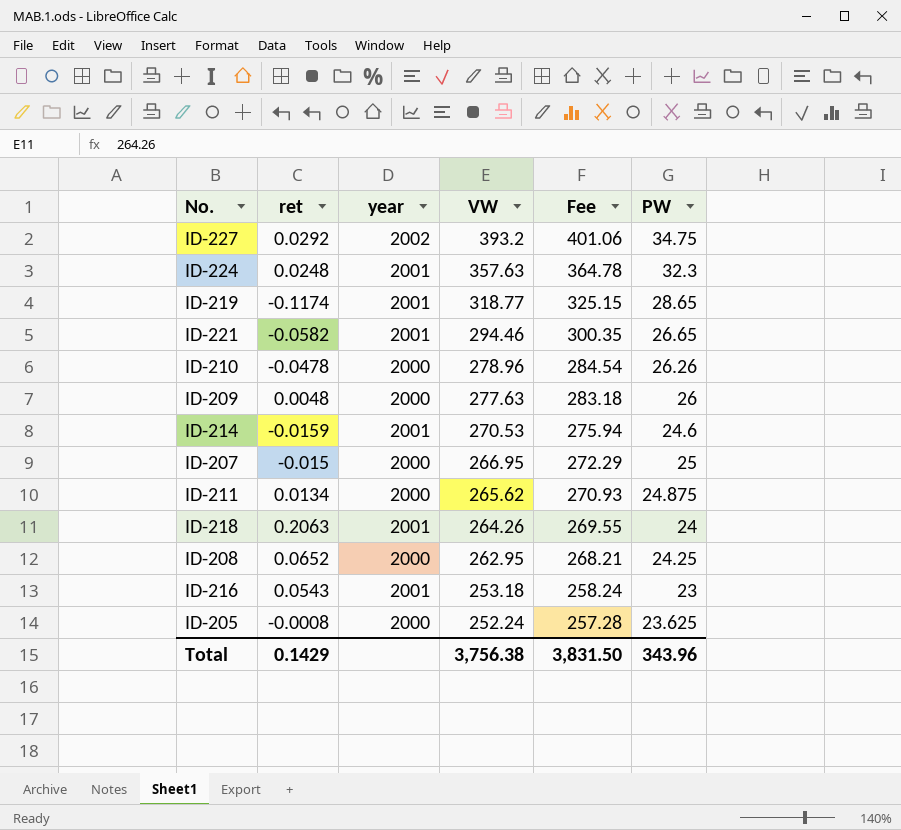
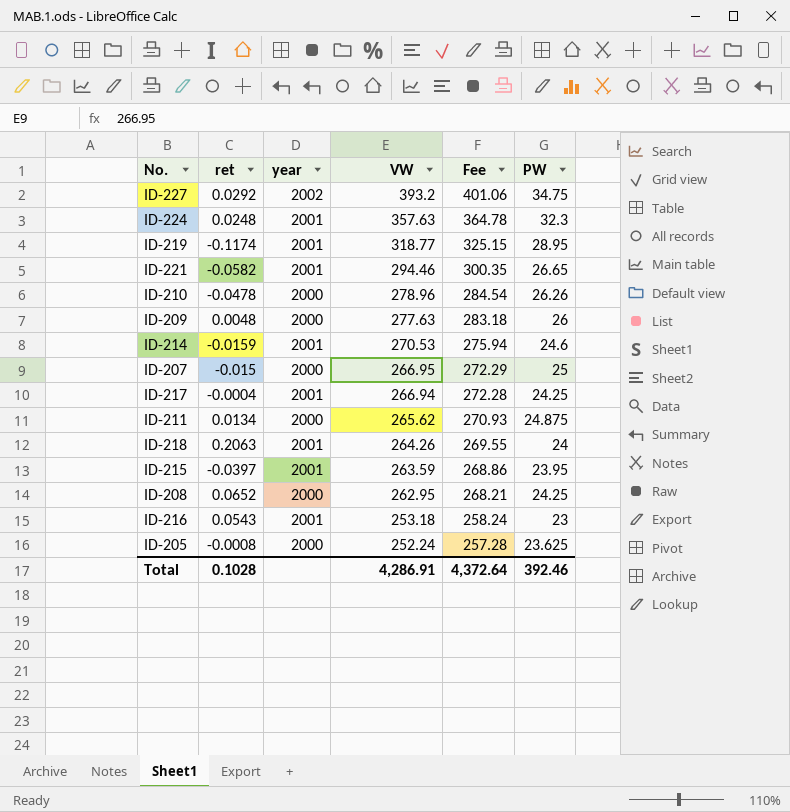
ID-219 | PW: 28.65 -> 28.95
row ID-217: none -> -0.0004 | 2001 | 266.94 | 272.28 | 24.25
row ID-215: none -> -0.0397 | 2001 | 263.59 | 268.86 | 23.95
Total | ret: 0.1429 -> 0.1028
Total | VW: 3,756.38 -> 4,286.91
Total | Fee: 3,831.50 -> 4,372.64
Total | PW: 343.96 -> 392.46

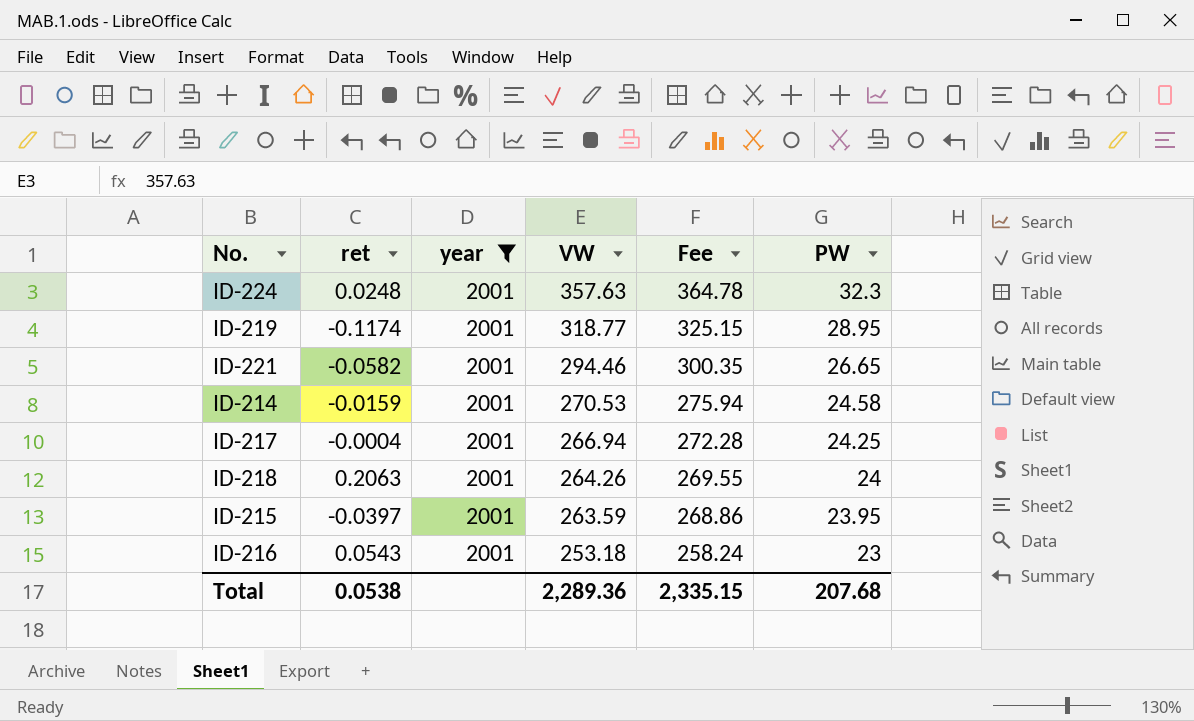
filter: none -> year = 2001
ID-214 | PW: 24.6 -> 24.58
Total | ret: 0.1028 -> 0.0538
Total | VW: 4,286.91 -> 2,289.36
Total | Fee: 4,372.64 -> 2,335.15
Total | PW: 392.46 -> 207.68

